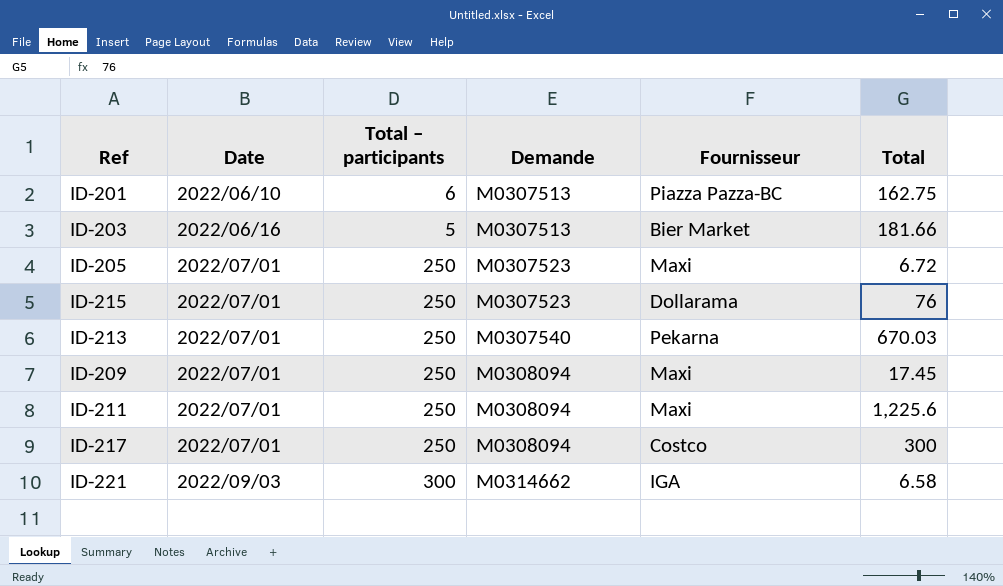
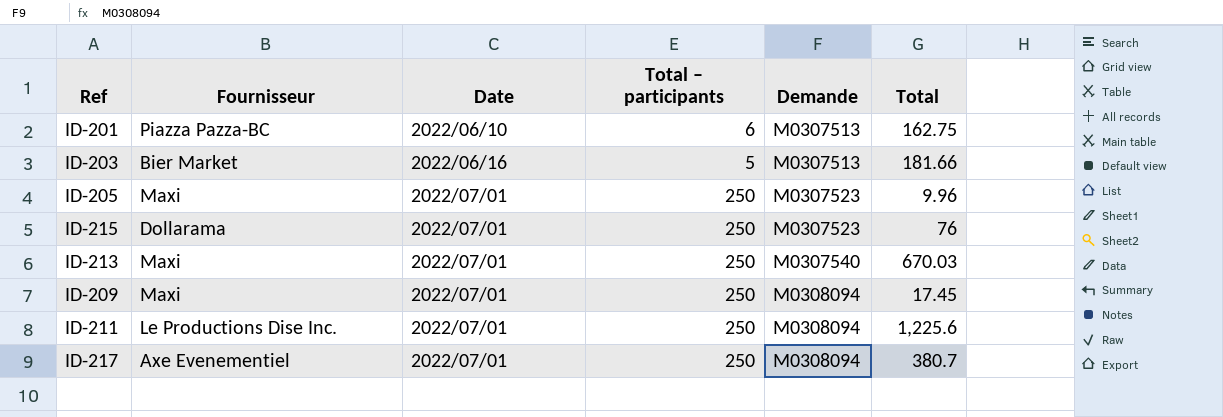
column Fournisseur | position: 5 -> 2
row ID-221: 2022/09/03 | 300 | M0314662 | IGA | 6.58 -> none
ID-205 | Total: 6.72 -> 9.96
ID-213 | Fournisseur: Pekarna -> Maxi
ID-211 | Fournisseur: Maxi -> Le Productions Dise Inc.
ID-217 | Fournisseur: Costco -> Axe Evenementiel
ID-217 | Total: 300 -> 380.7

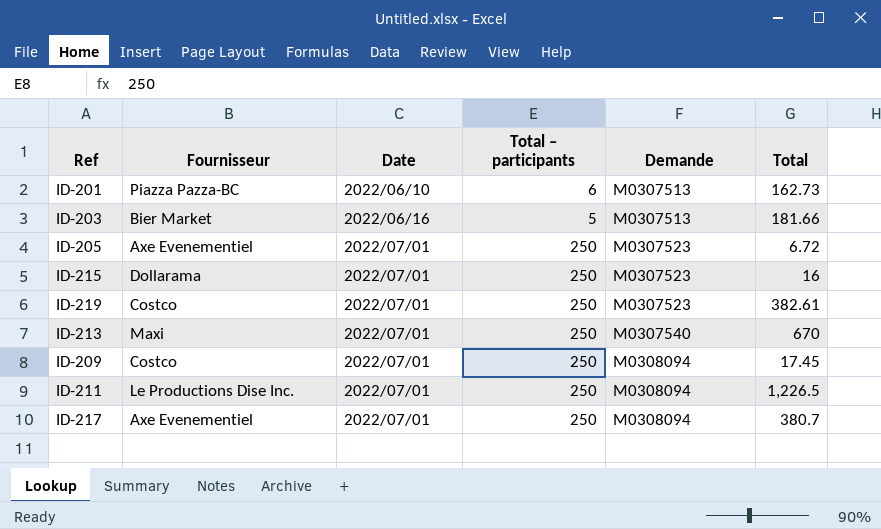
ID-201 | Total: 162.75 -> 162.73
ID-205 | Fournisseur: Maxi -> Axe Evenementiel
ID-205 | Total: 9.96 -> 6.72
ID-215 | Total: 76 -> 16
row ID-219: none -> Costco | 2022/07/01 | 250 | M0307523 | 382.61
ID-213 | Total: 670.03 -> 670
ID-209 | Fournisseur: Maxi -> Costco
ID-211 | Total: 1,225.6 -> 1,226.5

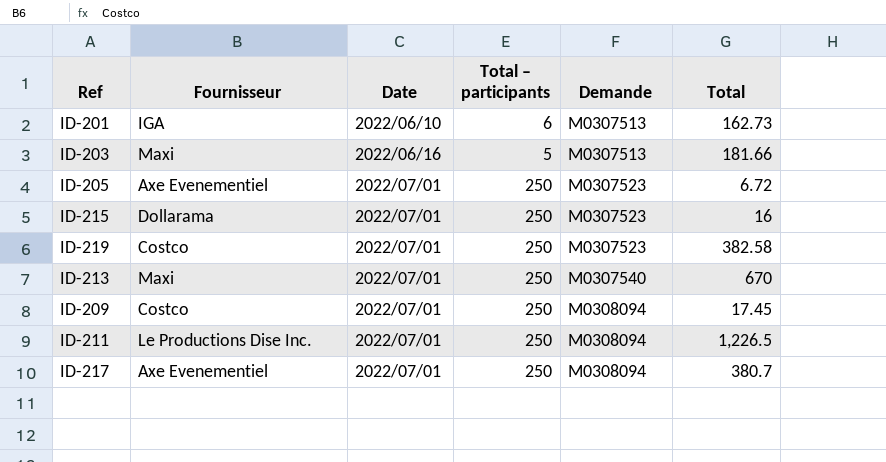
ID-201 | Fournisseur: Piazza Pazza-BC -> IGA
ID-203 | Fournisseur: Bier Market -> Maxi
ID-219 | Total: 382.61 -> 382.58

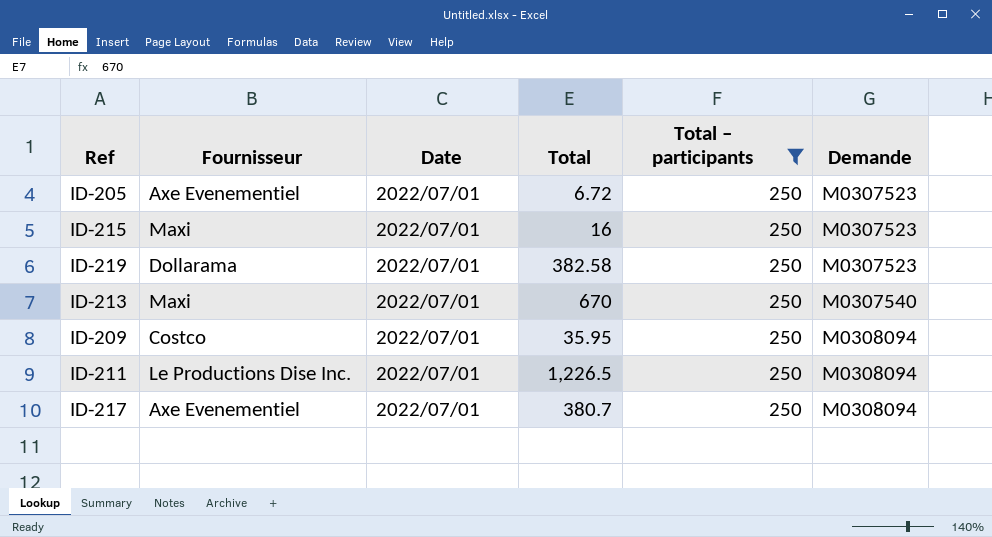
filter: none -> Total – participants = 250
column Total | position: 6 -> 4
ID-215 | Fournisseur: Dollarama -> Maxi
ID-219 | Fournisseur: Costco -> Dollarama
ID-209 | Total: 17.45 -> 35.95

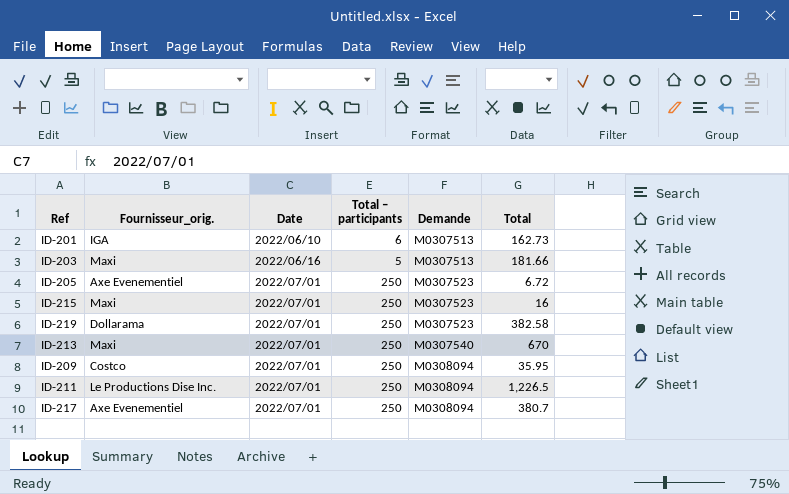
filter: Total – participants = 250 -> none
column name: Fournisseur -> Fournisseur_orig.
column Total | position: 4 -> 6

